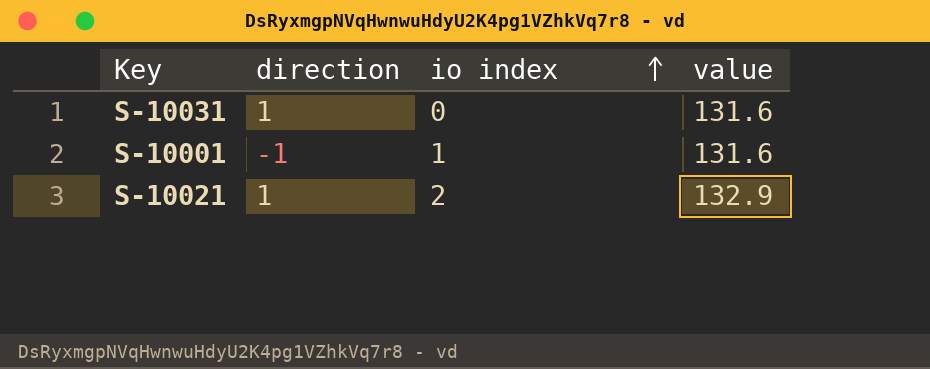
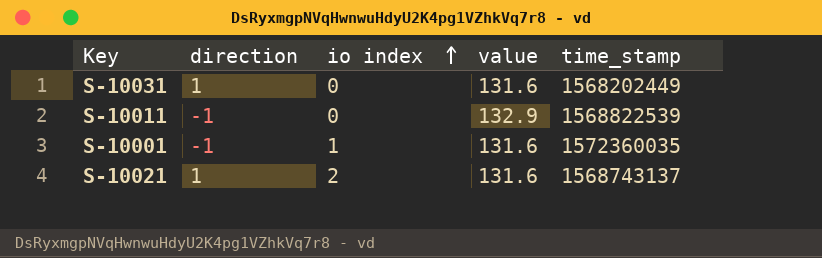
column time_stamp | position: none -> 5
row S-10011: none -> -1 | 0 | 132.9 | 1568822539
S-10021 | value: 132.9 -> 131.6

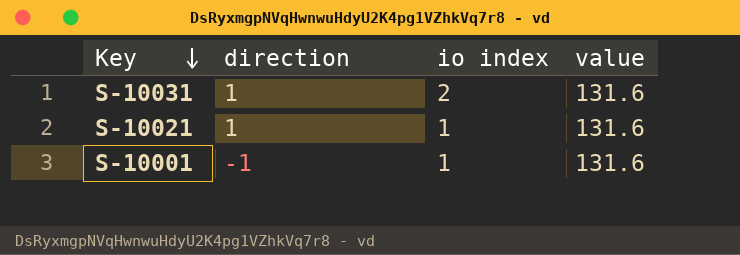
row order: io index ascending -> Key descending
column time_stamp | position: 5 -> none
row S-10011: -1 | 0 | 132.9 | 1568822539 -> none
S-10031 | io index: 0 -> 2
S-10021 | io index: 2 -> 1

